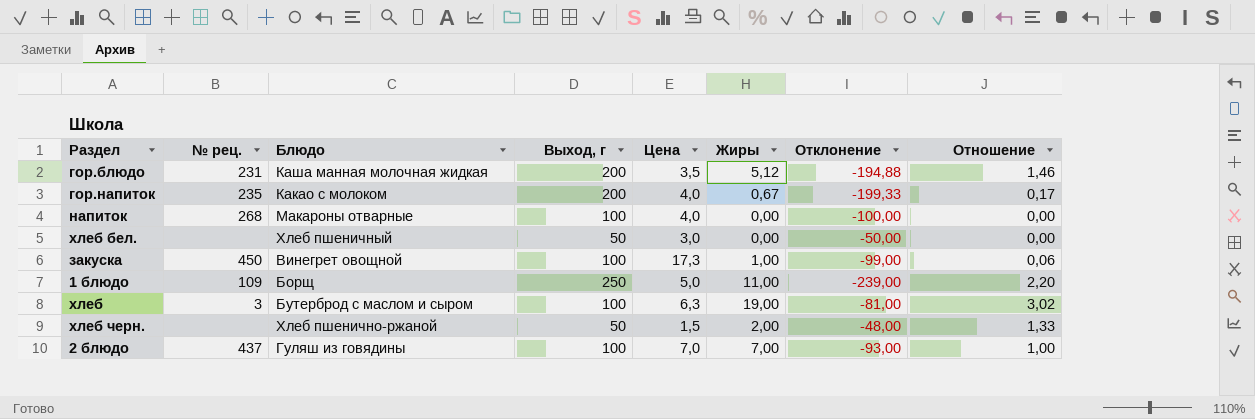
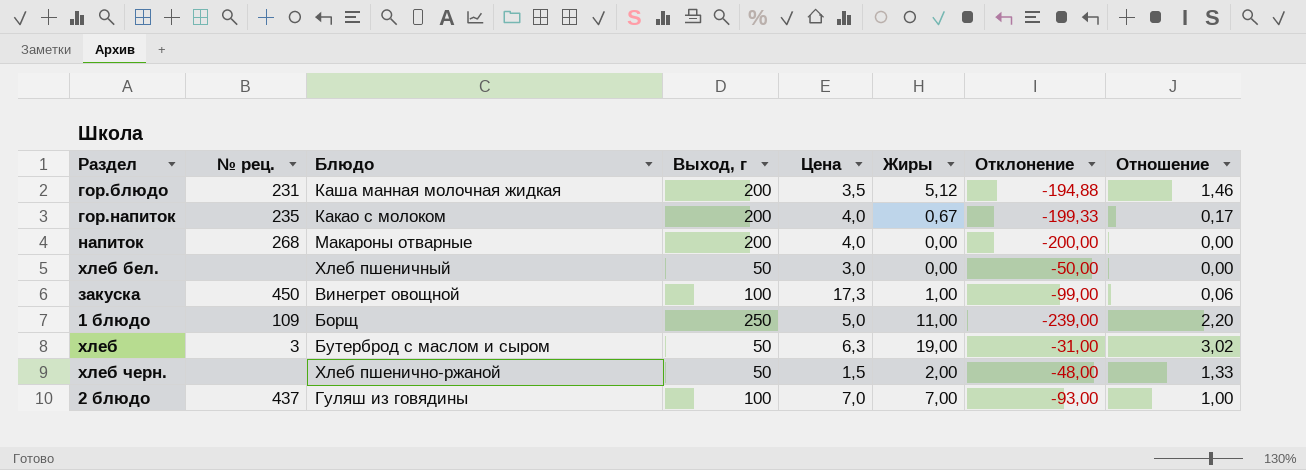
напиток | Выход, г: 100 -> 200
напиток | Отклонение: -100,00 -> -200,00
хлеб | Выход, г: 100 -> 50
хлеб | Отклонение: -81,00 -> -31,00

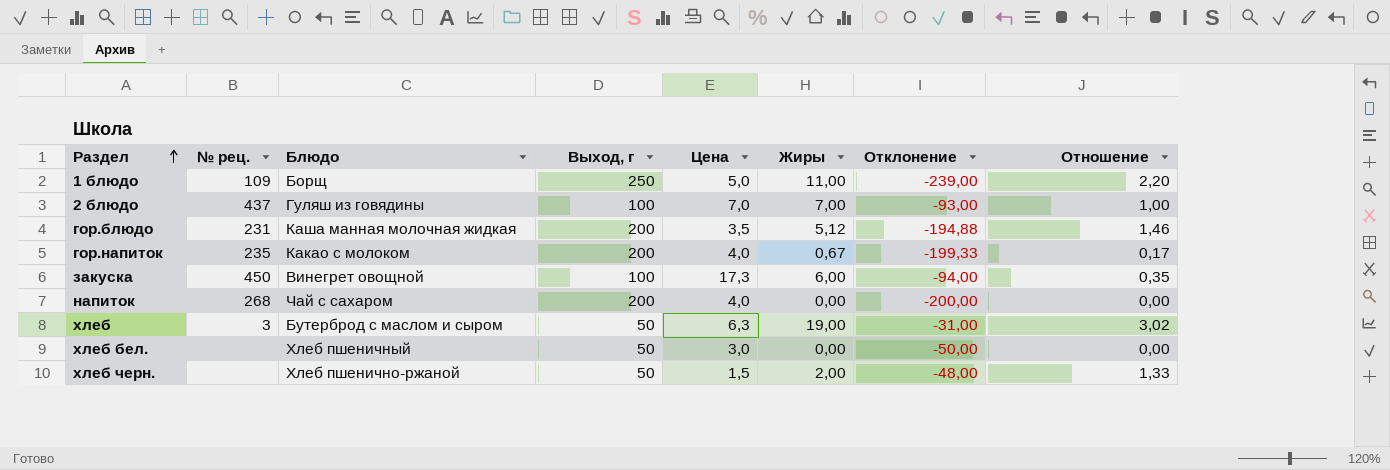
row order: none -> Раздел ascending
закуска | Жиры: 1,00 -> 6,00
закуска | Отклонение: -99,00 -> -94,00
закуска | Отношение: 0,06 -> 0,35
напиток | Блюдо: Макароны отварные -> Чай с сахаром

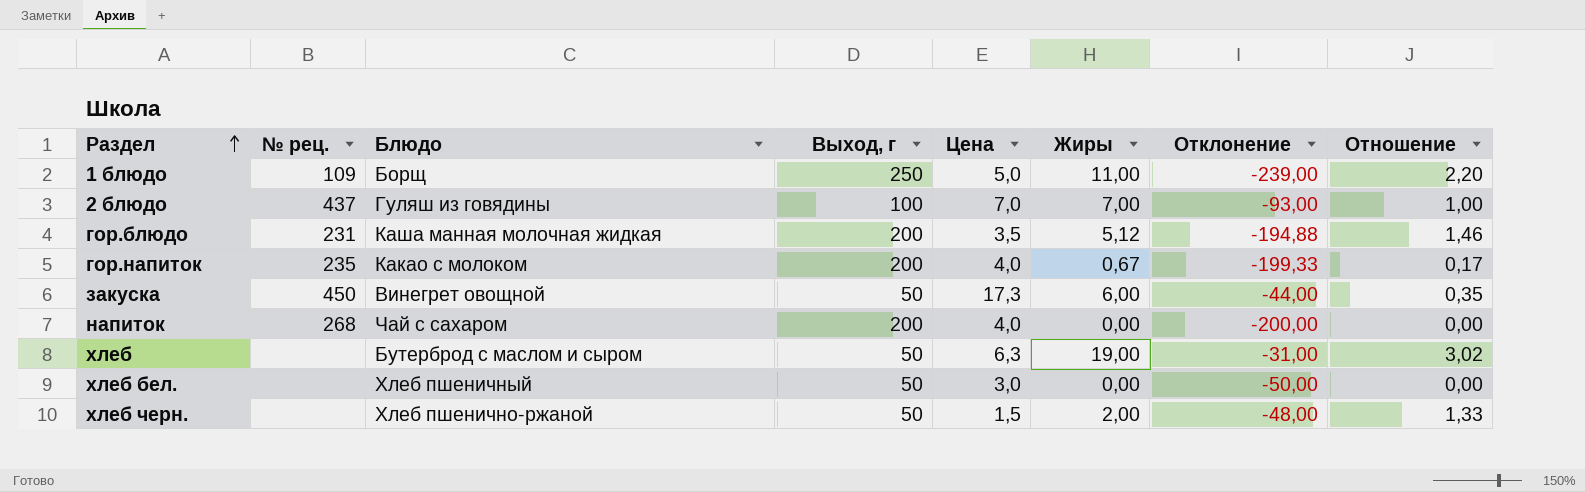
закуска | Выход, г: 100 -> 50
закуска | Отклонение: -94,00 -> -44,00
хлеб | № рец.: 3 -> none

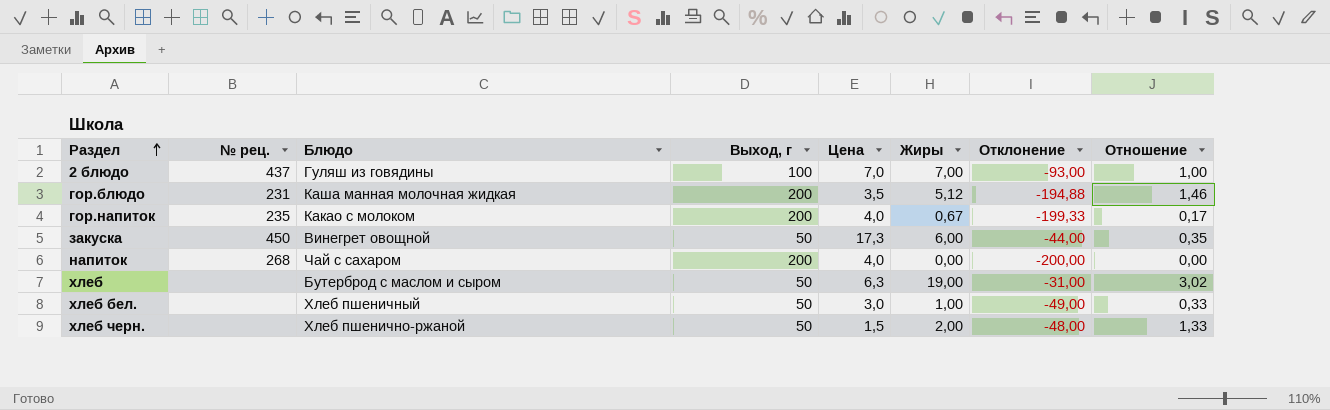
row 1 блюдо: 109 | Борщ | 250 | 5,0 | 11,00 | -239,00 | 2,20 -> none
хлеб бел. | Жиры: 0,00 -> 1,00
хлеб бел. | Отклонение: -50,00 -> -49,00
хлеб бел. | Отношение: 0,00 -> 0,33

